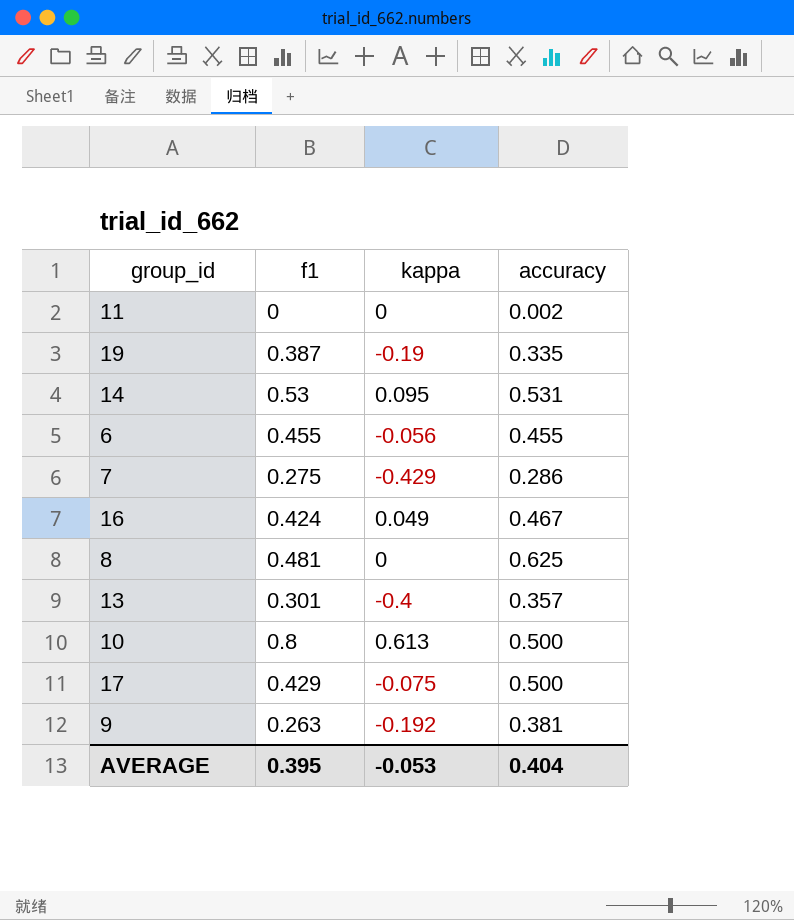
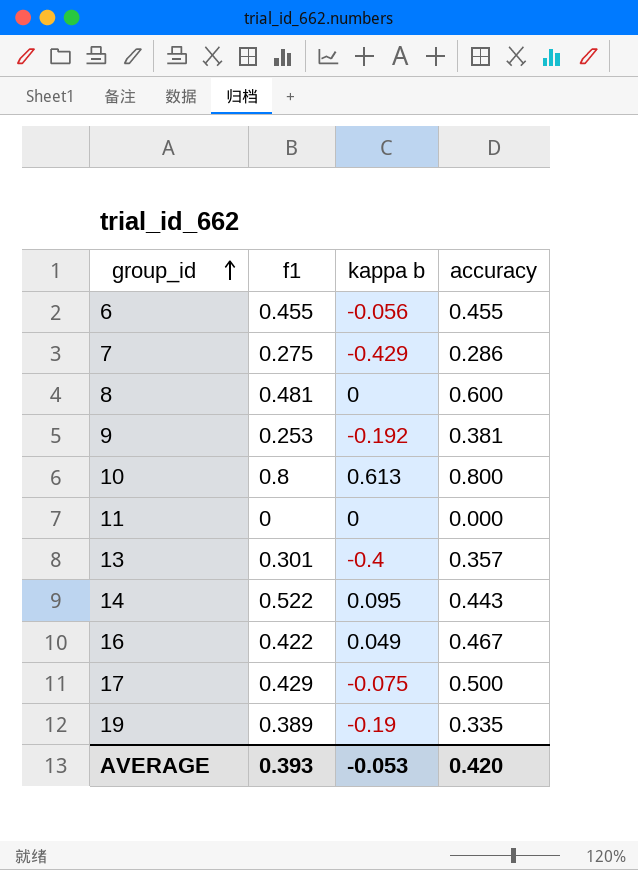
row order: none -> group_id ascending
column name: kappa -> kappa b
8 | accuracy: 0.625 -> 0.600
9 | f1: 0.263 -> 0.253
10 | accuracy: 0.500 -> 0.800
11 | accuracy: 0.002 -> 0.000
14 | f1: 0.53 -> 0.522
14 | accuracy: 0.531 -> 0.443
16 | f1: 0.424 -> 0.422
19 | f1: 0.387 -> 0.389
AVERAGE | f1: 0.395 -> 0.393
AVERAGE | accuracy: 0.404 -> 0.420

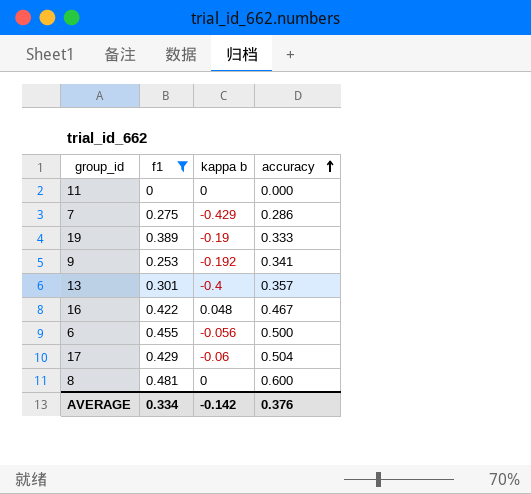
filter: none -> f1 <= 0.481
row order: group_id ascending -> accuracy ascending
19 | accuracy: 0.335 -> 0.333
9 | accuracy: 0.381 -> 0.341
16 | kappa b: 0.049 -> 0.048
6 | accuracy: 0.455 -> 0.500
17 | kappa b: -0.075 -> -0.06
17 | accuracy: 0.500 -> 0.504
AVERAGE | f1: 0.393 -> 0.334
AVERAGE | kappa b: -0.053 -> -0.142
AVERAGE | accuracy: 0.420 -> 0.376

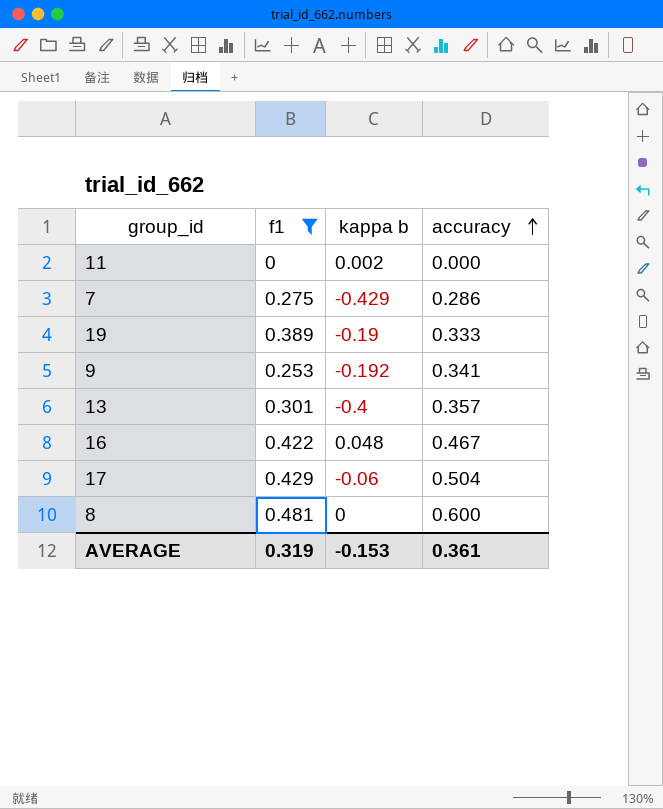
row 6: 0.455 | -0.056 | 0.500 -> none
11 | kappa b: 0 -> 0.002
AVERAGE | f1: 0.334 -> 0.319
AVERAGE | kappa b: -0.142 -> -0.153
AVERAGE | accuracy: 0.376 -> 0.361

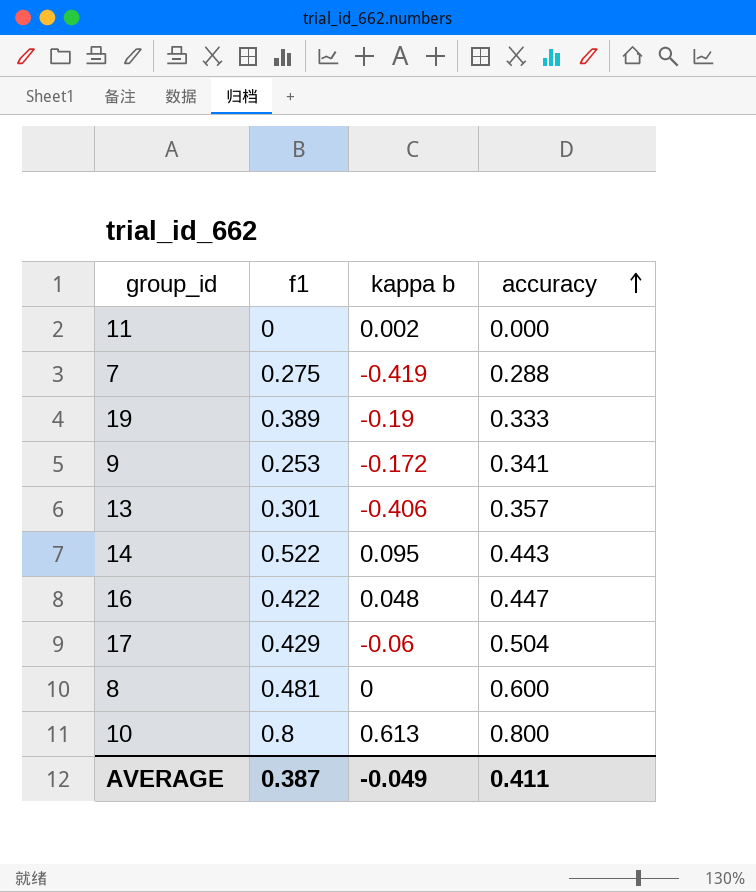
filter: f1 <= 0.481 -> none
7 | kappa b: -0.429 -> -0.419
7 | accuracy: 0.286 -> 0.288
9 | kappa b: -0.192 -> -0.172
13 | kappa b: -0.4 -> -0.406
16 | accuracy: 0.467 -> 0.447
AVERAGE | f1: 0.319 -> 0.387
AVERAGE | kappa b: -0.153 -> -0.049
AVERAGE | accuracy: 0.361 -> 0.411

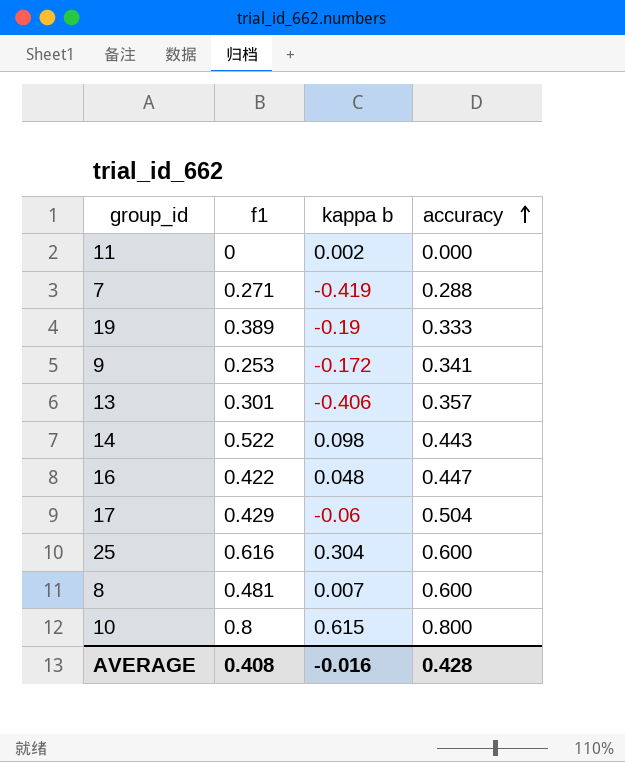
7 | f1: 0.275 -> 0.271
14 | kappa b: 0.095 -> 0.098
row 25: none -> 0.616 | 0.304 | 0.600
8 | kappa b: 0 -> 0.007
10 | kappa b: 0.613 -> 0.615
AVERAGE | f1: 0.387 -> 0.408
AVERAGE | kappa b: -0.049 -> -0.016
AVERAGE | accuracy: 0.411 -> 0.428

